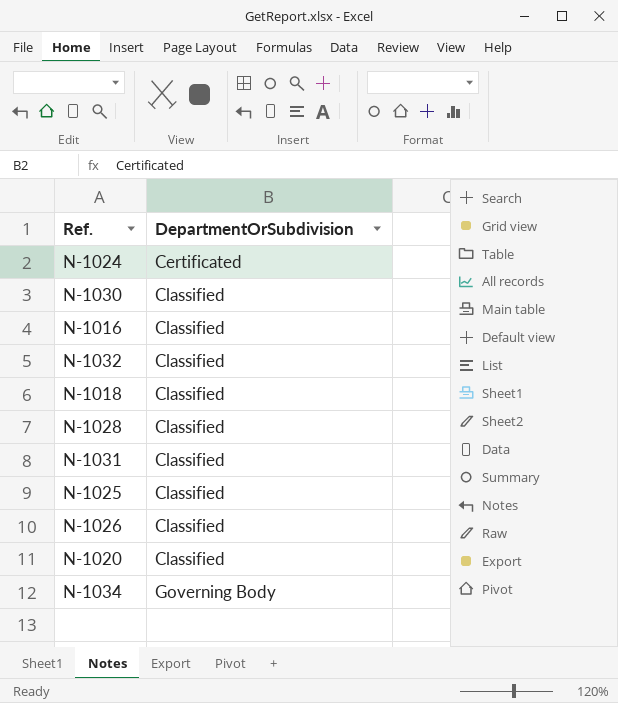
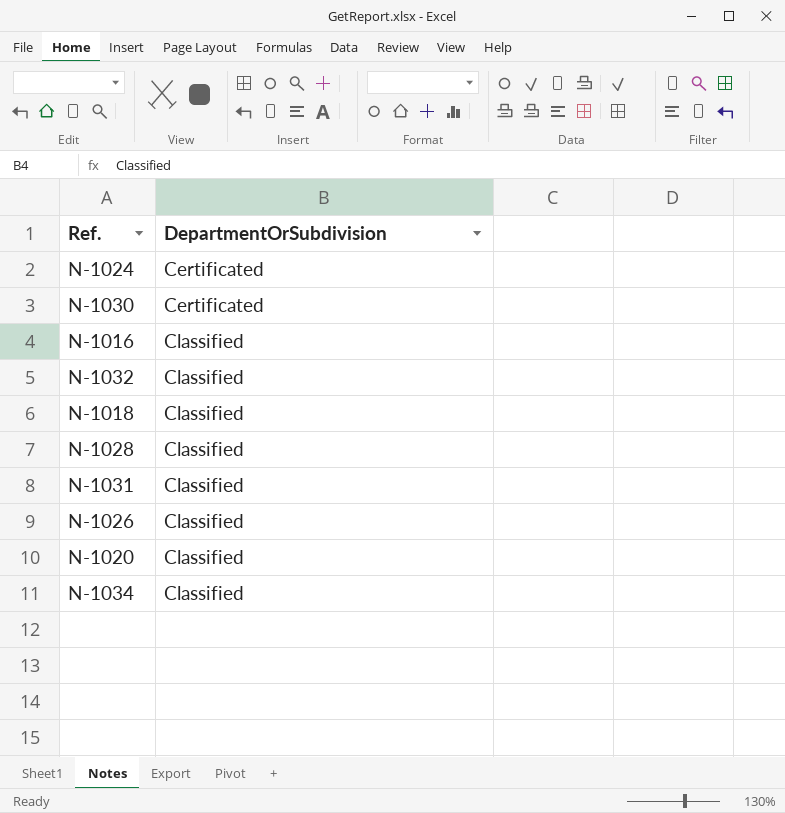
row N-1025: Classified -> none
N-1030 | DepartmentOrSubdivision: Classified -> Certificated
N-1034 | DepartmentOrSubdivision: Governing Body -> Classified

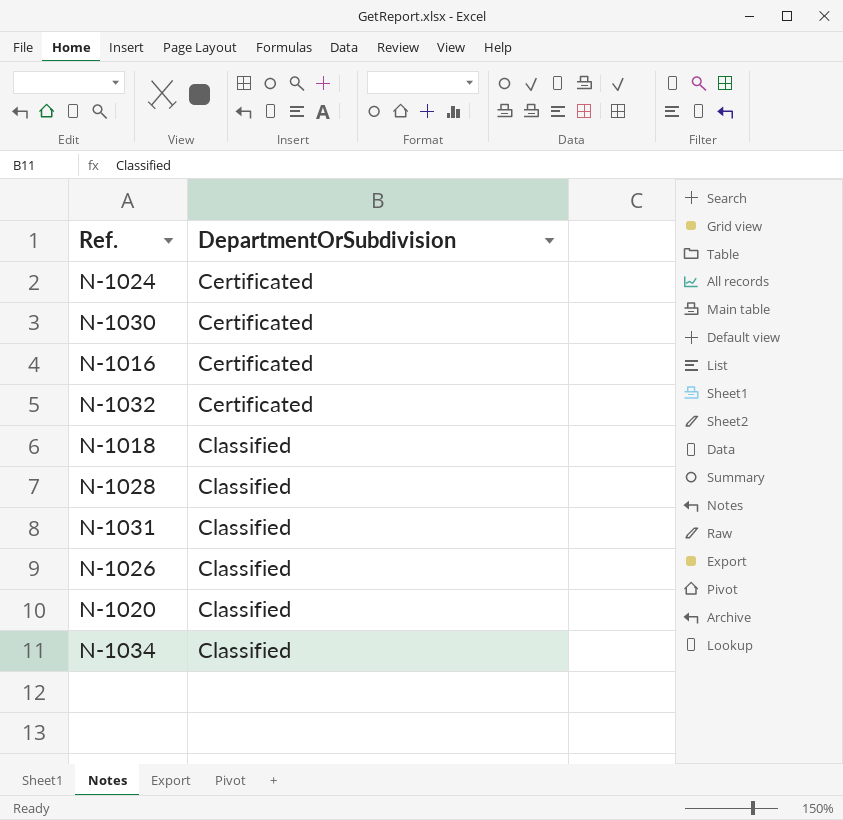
N-1016 | DepartmentOrSubdivision: Classified -> Certificated
N-1032 | DepartmentOrSubdivision: Classified -> Certificated

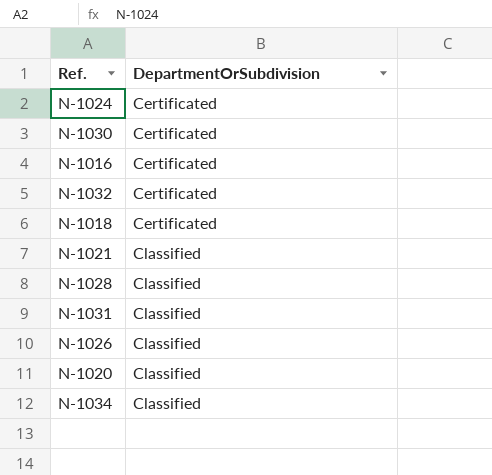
N-1018 | DepartmentOrSubdivision: Classified -> Certificated
row N-1021: none -> Classified

